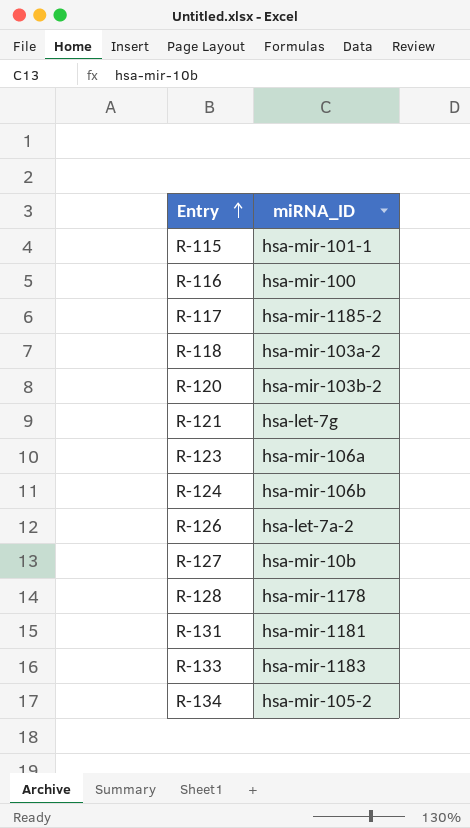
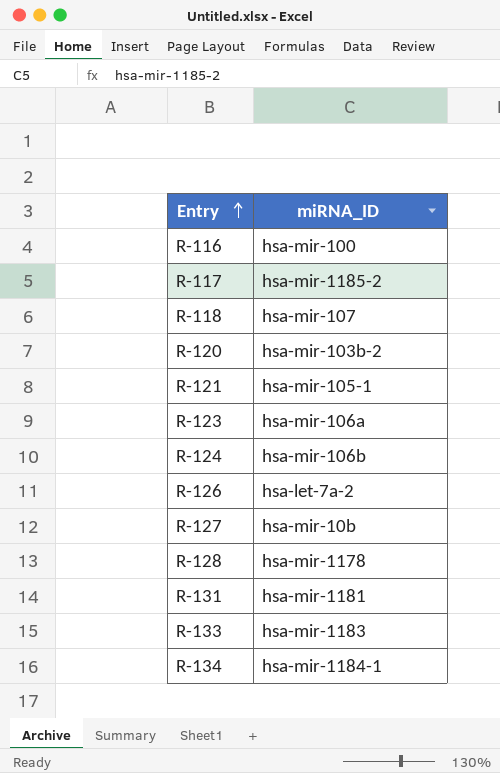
row R-115: hsa-mir-101-1 -> none
R-118 | miRNA_ID: hsa-mir-103a-2 -> hsa-mir-107
R-121 | miRNA_ID: hsa-let-7g -> hsa-mir-105-1
R-134 | miRNA_ID: hsa-mir-105-2 -> hsa-mir-1184-1

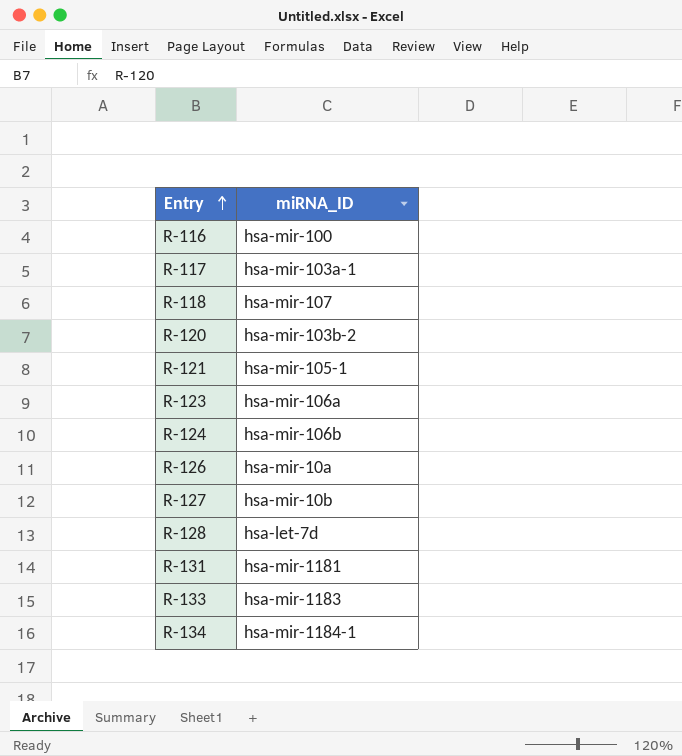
R-117 | miRNA_ID: hsa-mir-1185-2 -> hsa-mir-103a-1
R-126 | miRNA_ID: hsa-let-7a-2 -> hsa-mir-10a
R-128 | miRNA_ID: hsa-mir-1178 -> hsa-let-7d

